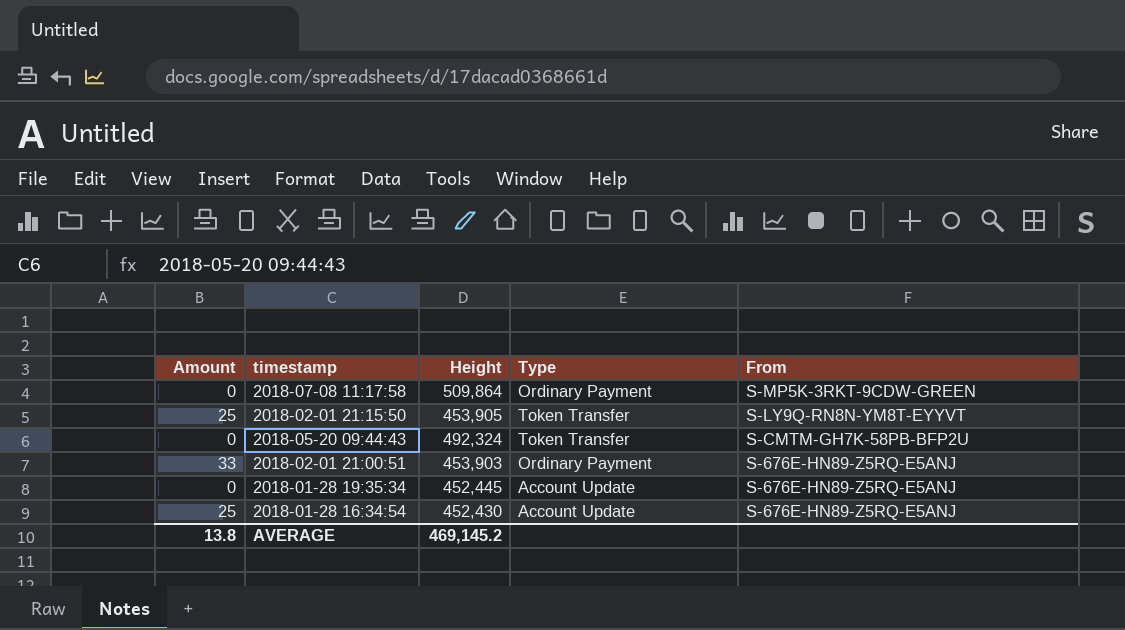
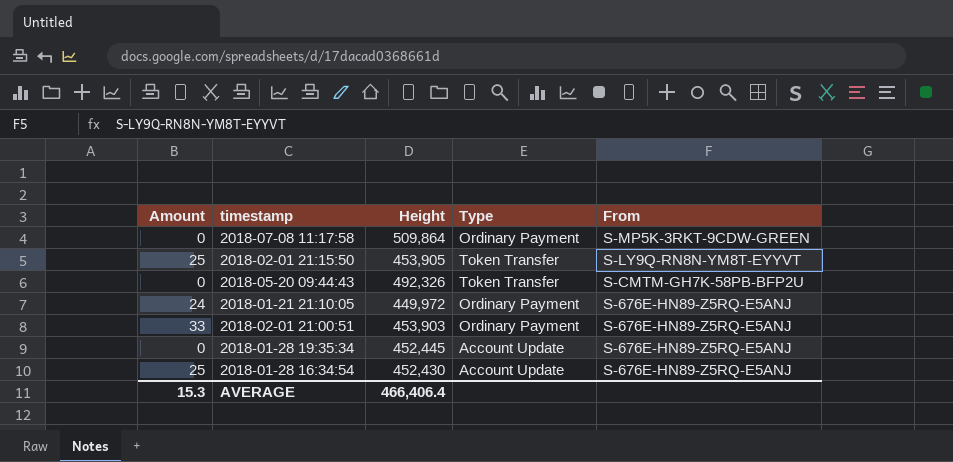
2018-05-20 09:44:43 | Height: 492,324 -> 492,326
row 2018-01-21 21:10:05: none -> 24 | 449,972 | Ordinary Payment | S-676E-HN89-Z5RQ-E5ANJ
AVERAGE | Amount: 13.8 -> 15.3
AVERAGE | Height: 469,145.2 -> 466,406.4

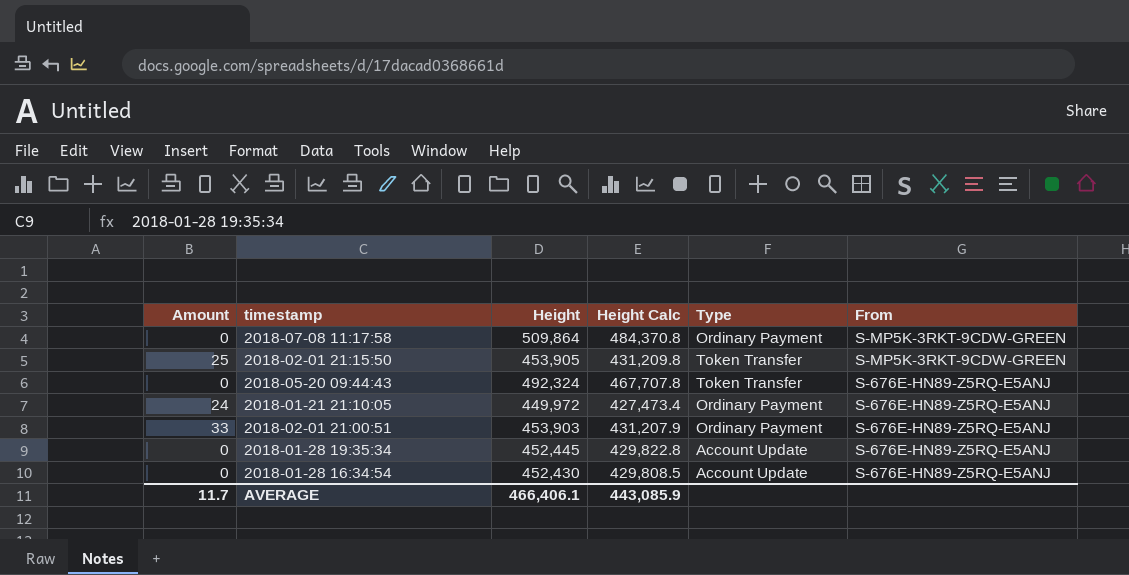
column Height Calc | formula: none -> [Height] * 0.95
2018-02-01 21:15:50 | From: S-LY9Q-RN8N-YM8T-EYYVT -> S-MP5K-3RKT-9CDW-GREEN
2018-05-20 09:44:43 | Height: 492,326 -> 492,324
2018-05-20 09:44:43 | From: S-CMTM-GH7K-58PB-BFP2U -> S-676E-HN89-Z5RQ-E5ANJ
2018-01-28 16:34:54 | Amount: 25 -> 0
AVERAGE | Amount: 15.3 -> 11.7
AVERAGE | Height: 466,406.4 -> 466,406.1

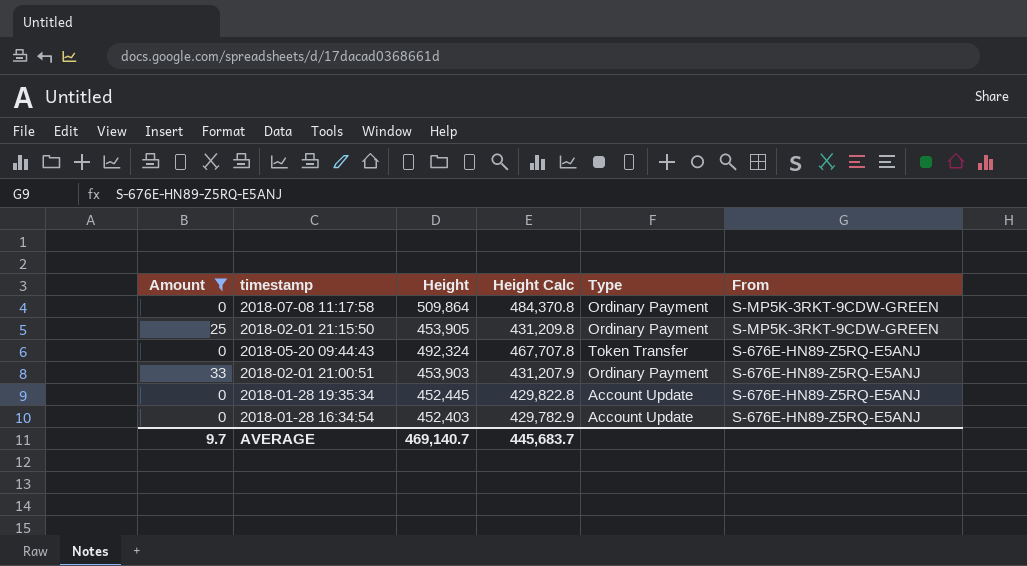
filter: none -> Amount != 24
2018-02-01 21:15:50 | Type: Token Transfer -> Ordinary Payment
2018-01-28 16:34:54 | Height: 452,430 -> 452,403
2018-01-28 16:34:54 | Height Calc: 429,808.5 -> 429,782.9
AVERAGE | Amount: 11.7 -> 9.7
AVERAGE | Height: 466,406.1 -> 469,140.7
AVERAGE | Height Calc: 443,085.9 -> 445,683.7

